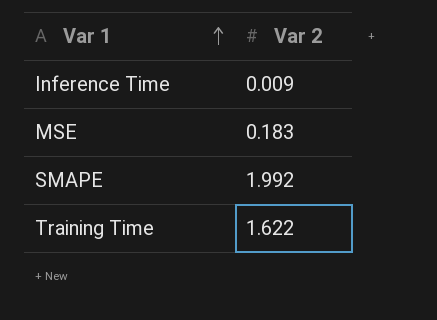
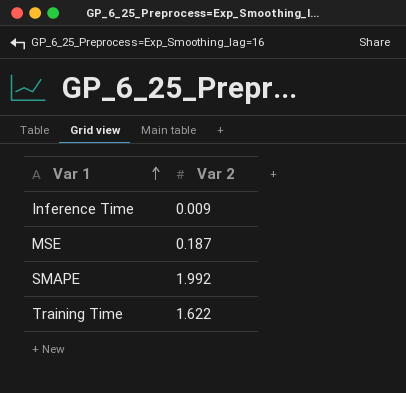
MSE | Var 2: 0.183 -> 0.187

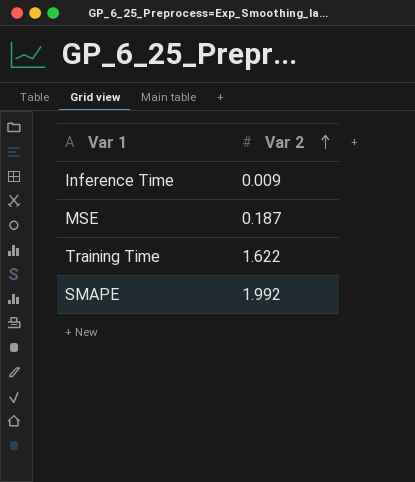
row order: Var 1 ascending -> Var 2 ascending

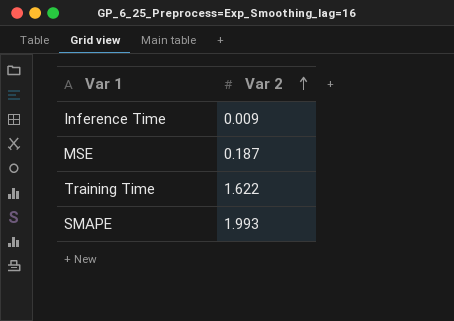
SMAPE | Var 2: 1.992 -> 1.993

